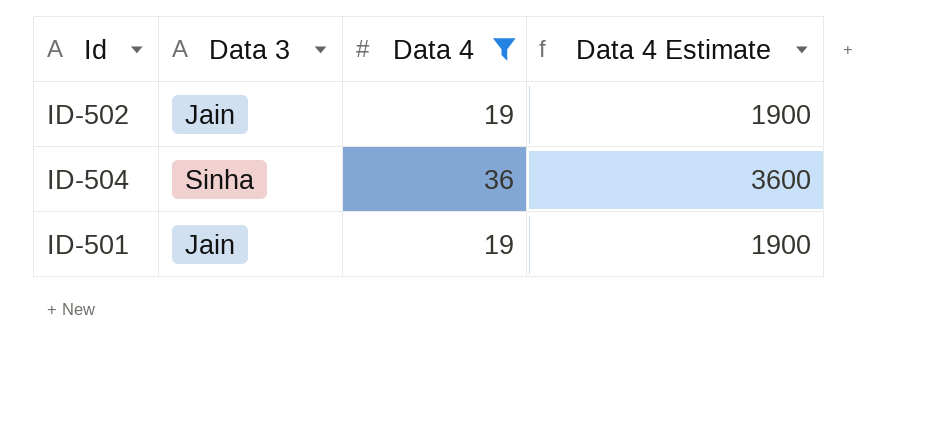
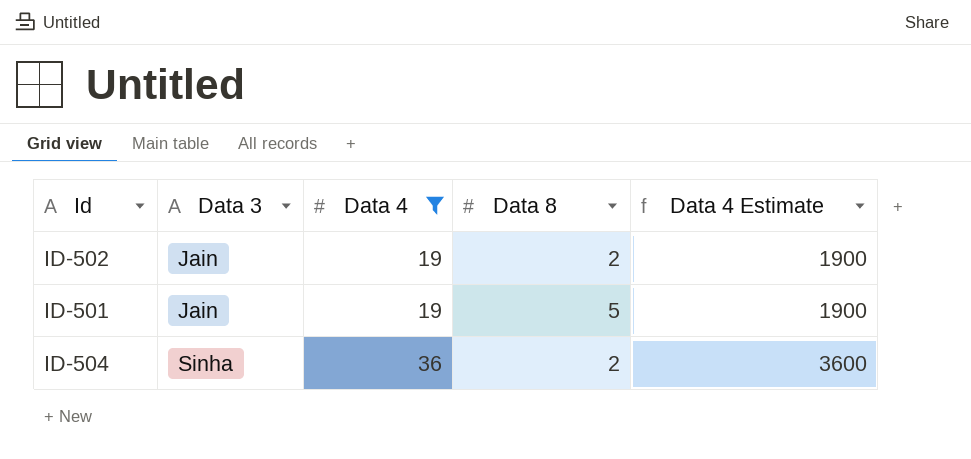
row order: none -> Data 3 ascending
column Data 8 | position: none -> 4

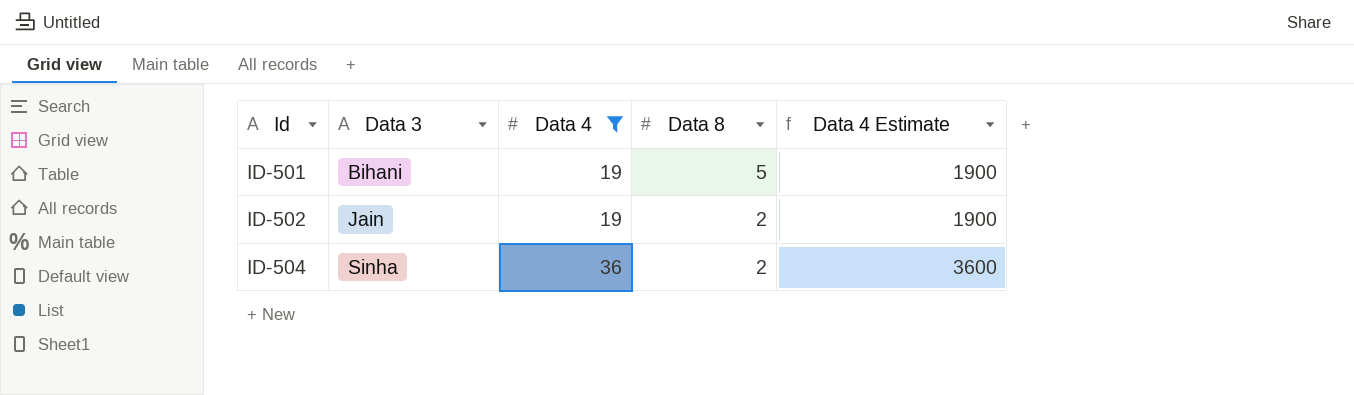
row order: Data 3 ascending -> Id ascending
ID-501 | Data 3: Jain -> Bihani

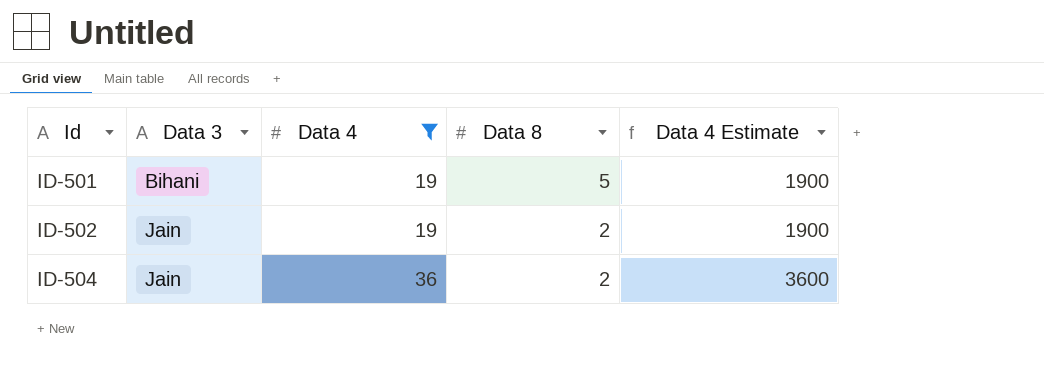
ID-504 | Data 3: Sinha -> Jain

